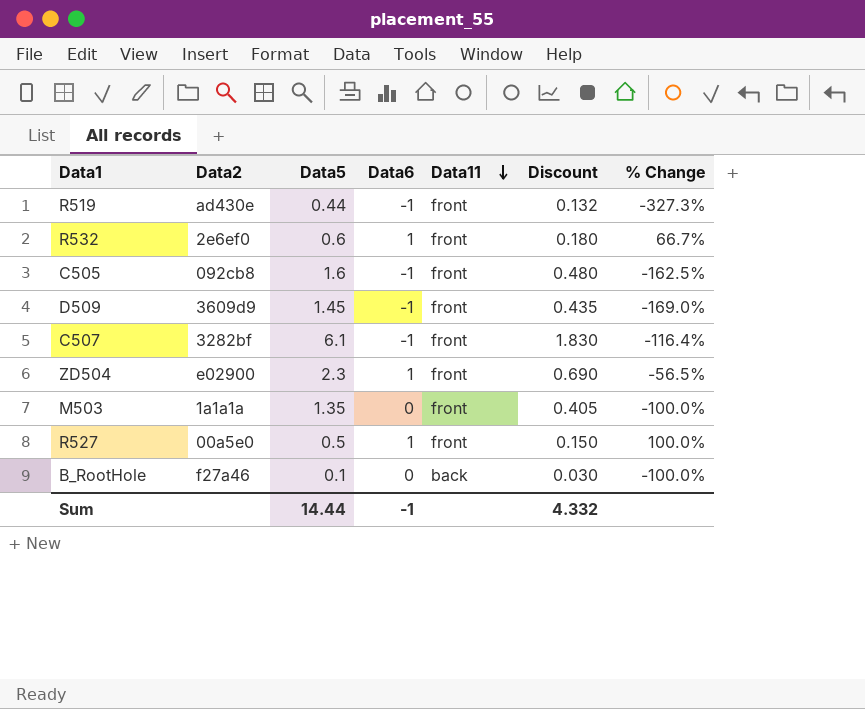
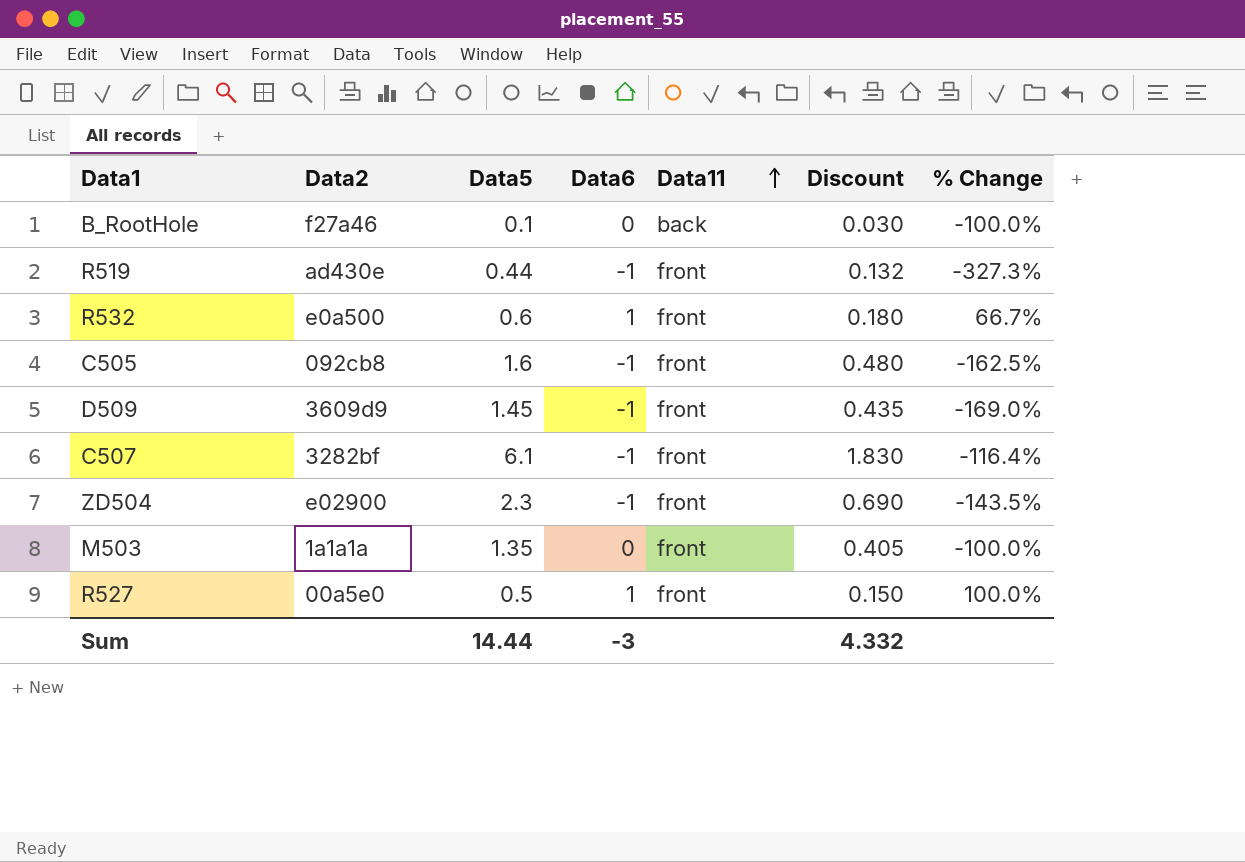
row order: Data11 descending -> Data11 ascending
R532 | Data2: 2e6ef0 -> e0a500
ZD504 | Data6: 1 -> -1
ZD504 | % Change: -56.5% -> -143.5%
Sum | Data6: -1 -> -3

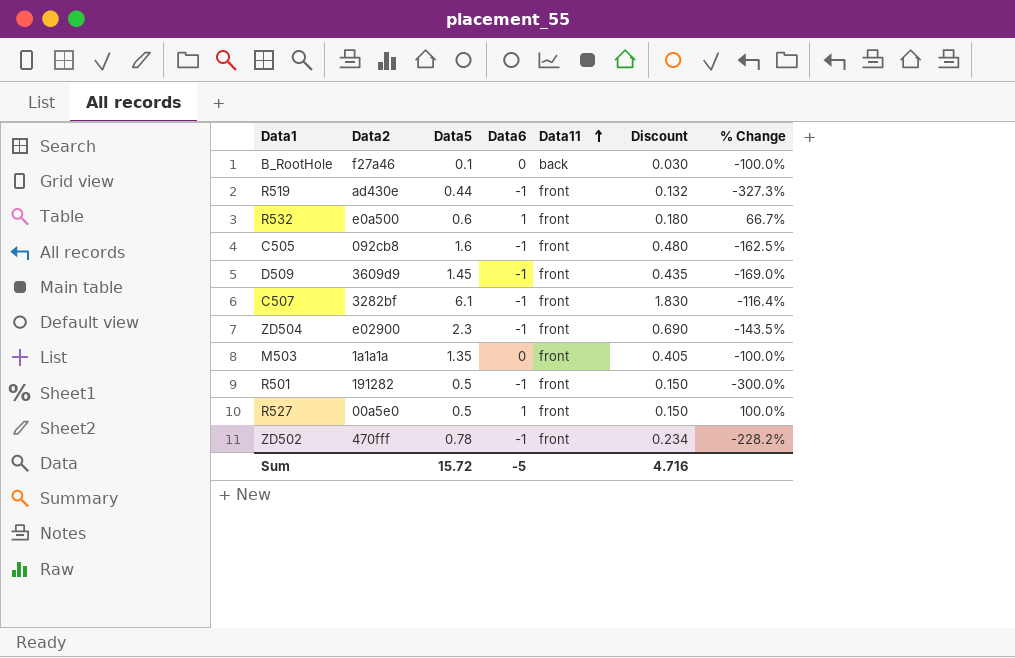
row R501: none -> 191282 | 0.5 | -1 | front | 0.150 | -300.0%
row ZD502: none -> 470fff | 0.78 | -1 | front | 0.234 | -228.2%
Sum | Data5: 14.44 -> 15.72
Sum | Data6: -3 -> -5
Sum | Discount: 4.332 -> 4.716

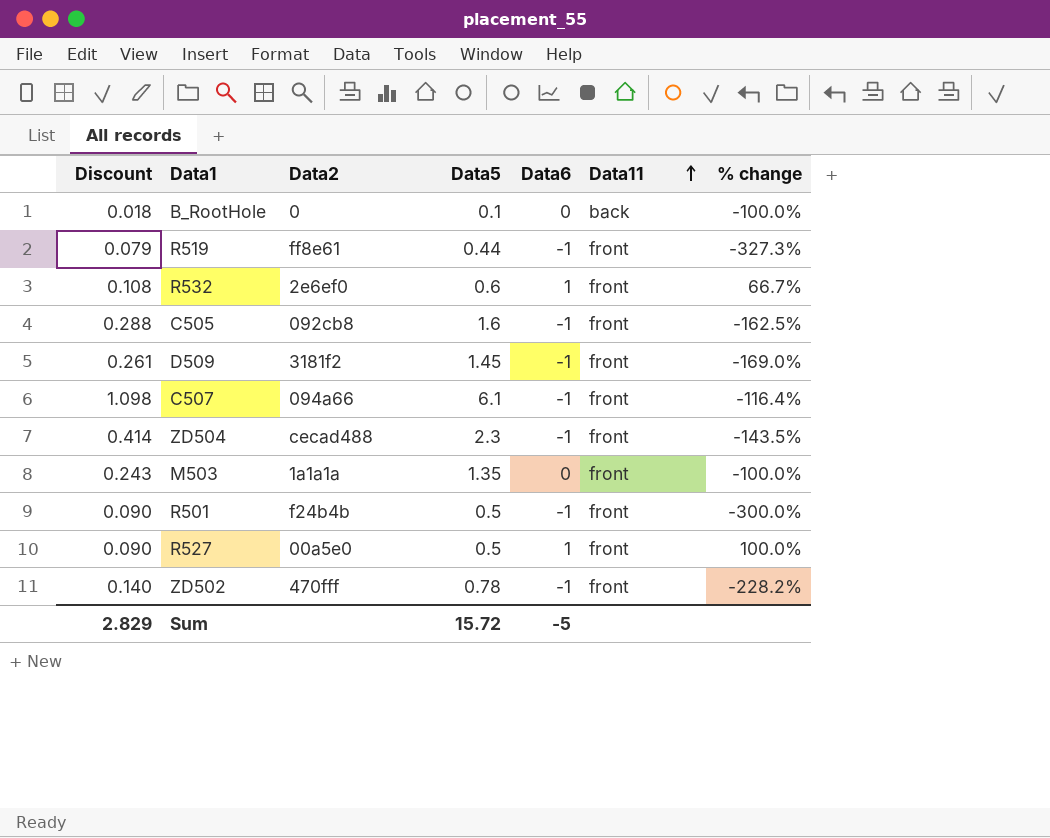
column Discount | formula: [Data5] * 0.3 -> [Data5] * 0.18
column Discount | position: 6 -> 1
column name: % Change -> % change
B_RootHole | Data2: f27a46 -> 0
R519 | Data2: ad430e -> ff8e61
R532 | Data2: e0a500 -> 2e6ef0
D509 | Data2: 3609d9 -> 3181f2
C507 | Data2: 3282bf -> 094a66
ZD504 | Data2: e02900 -> cecad488
R501 | Data2: 191282 -> f24b4b
Sum | Discount: 4.716 -> 2.829

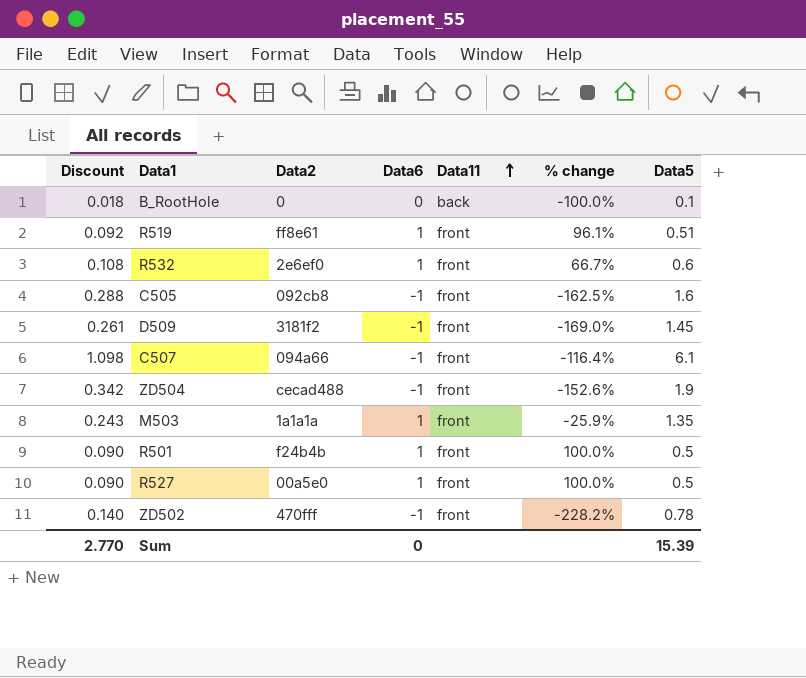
column Data5 | position: 4 -> 7
R519 | Discount: 0.079 -> 0.092
R519 | Data6: -1 -> 1
R519 | % change: -327.3% -> 96.1%
R519 | Data5: 0.44 -> 0.51
ZD504 | Discount: 0.414 -> 0.342
ZD504 | % change: -143.5% -> -152.6%
ZD504 | Data5: 2.3 -> 1.9
M503 | Data6: 0 -> 1
M503 | % change: -100.0% -> -25.9%
R501 | Data6: -1 -> 1
R501 | % change: -300.0% -> 100.0%
Sum | Discount: 2.829 -> 2.770
Sum | Data6: -5 -> 0
Sum | Data5: 15.72 -> 15.39

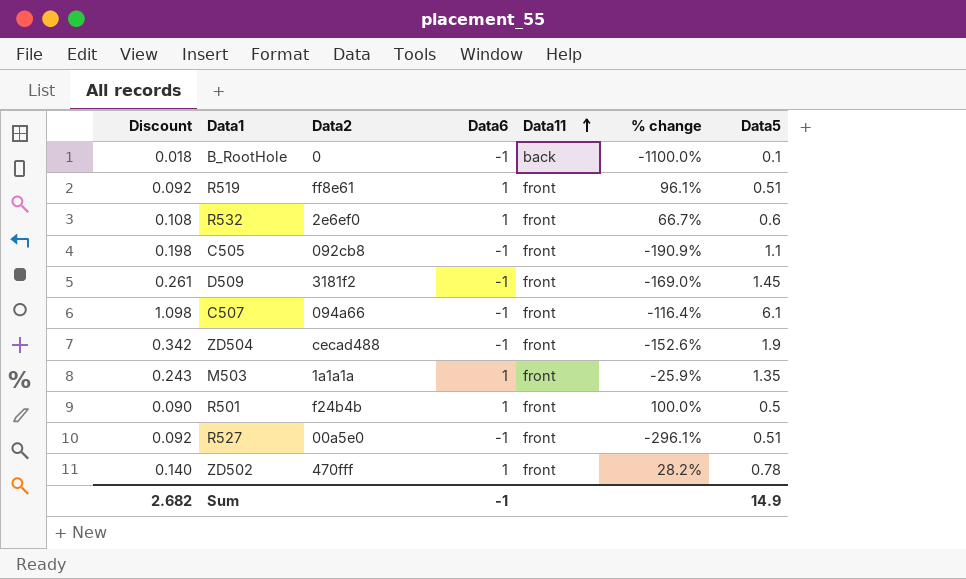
B_RootHole | Data6: 0 -> -1
B_RootHole | % change: -100.0% -> -1100.0%
C505 | Discount: 0.288 -> 0.198
C505 | % change: -162.5% -> -190.9%
C505 | Data5: 1.6 -> 1.1
R527 | Discount: 0.090 -> 0.092
R527 | Data6: 1 -> -1
R527 | % change: 100.0% -> -296.1%
R527 | Data5: 0.5 -> 0.51
ZD502 | Data6: -1 -> 1
ZD502 | % change: -228.2% -> 28.2%
Sum | Discount: 2.770 -> 2.682
Sum | Data6: 0 -> -1
Sum | Data5: 15.39 -> 14.9

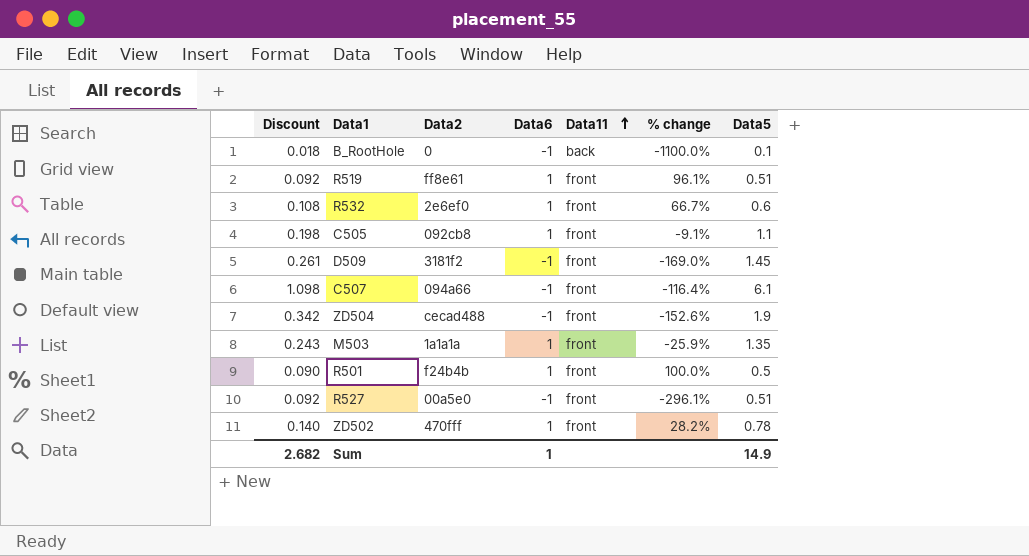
C505 | Data6: -1 -> 1
C505 | % change: -190.9% -> -9.1%
Sum | Data6: -1 -> 1

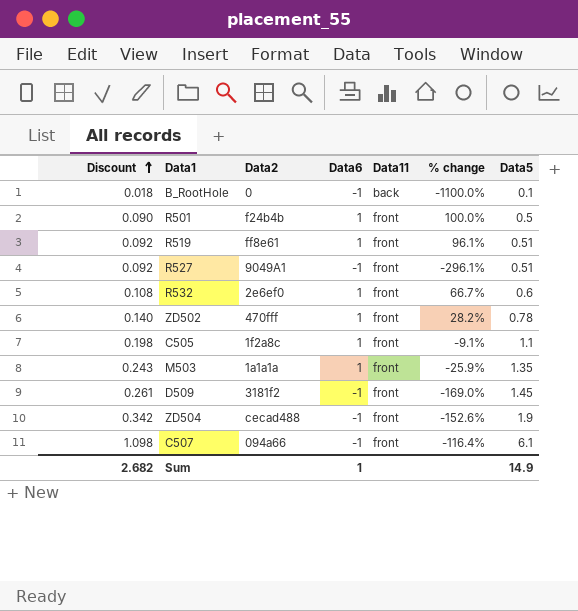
row order: Data11 ascending -> Discount ascending
R527 | Data2: 00a5e0 -> 9049A1
C505 | Data2: 092cb8 -> 1f2a8c

